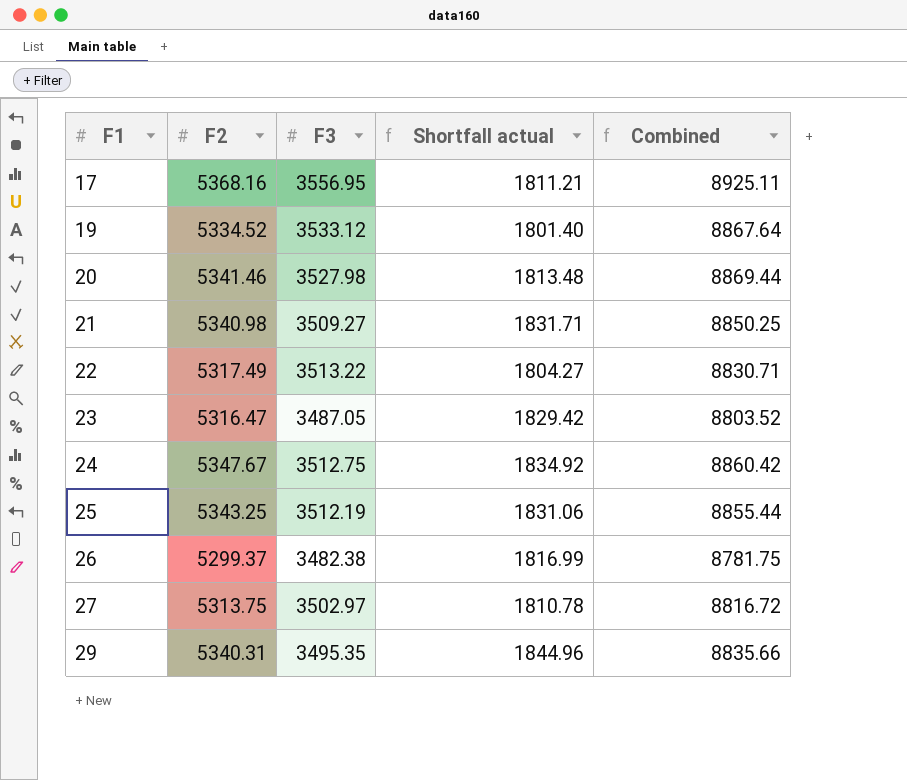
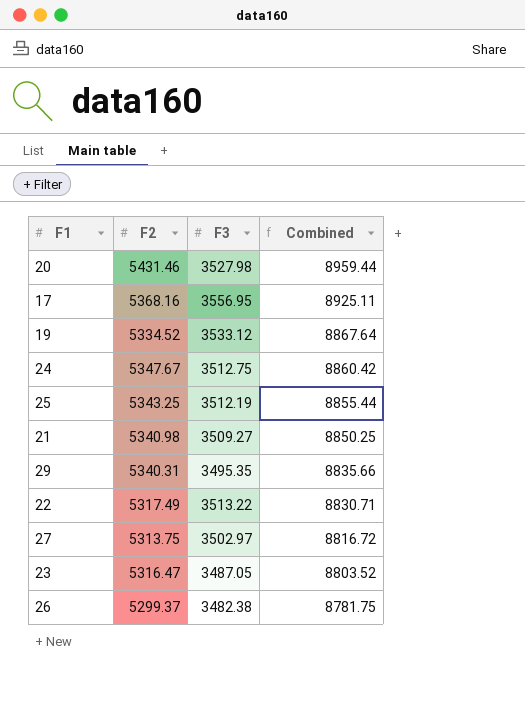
row order: F1 ascending -> Combined descending
column Shortfall actual | formula: [F2] - [F3] -> none
20 | F2: 5341.46 -> 5431.46
20 | Combined: 8869.44 -> 8959.44

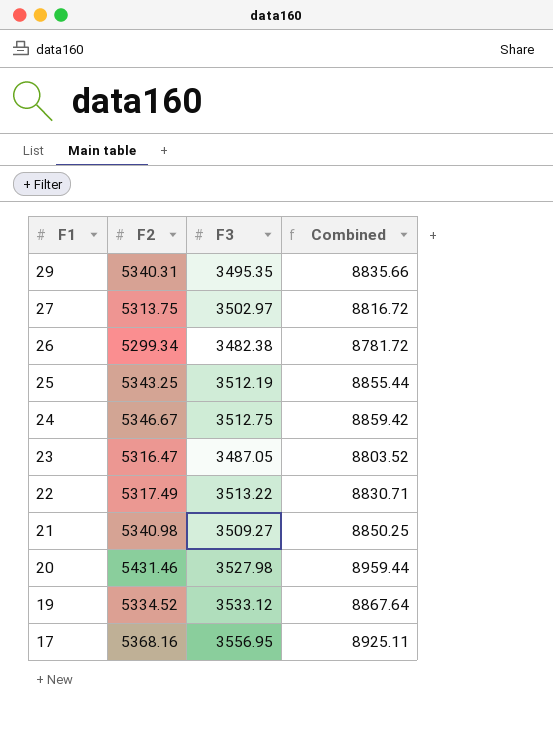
row order: Combined descending -> F1 descending
26 | F2: 5299.37 -> 5299.34
26 | Combined: 8781.75 -> 8781.72
24 | F2: 5347.67 -> 5346.67
24 | Combined: 8860.42 -> 8859.42

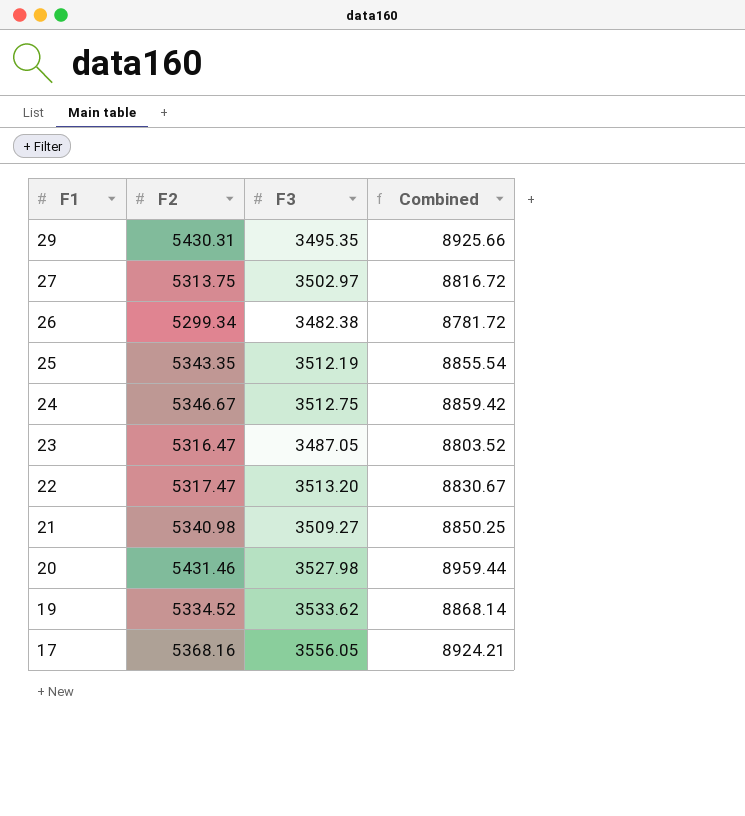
29 | F2: 5340.31 -> 5430.31
29 | Combined: 8835.66 -> 8925.66
25 | F2: 5343.25 -> 5343.35
25 | Combined: 8855.44 -> 8855.54
22 | F2: 5317.49 -> 5317.47
22 | F3: 3513.22 -> 3513.20
22 | Combined: 8830.71 -> 8830.67
19 | F3: 3533.12 -> 3533.62
19 | Combined: 8867.64 -> 8868.14
17 | F3: 3556.95 -> 3556.05
17 | Combined: 8925.11 -> 8924.21

